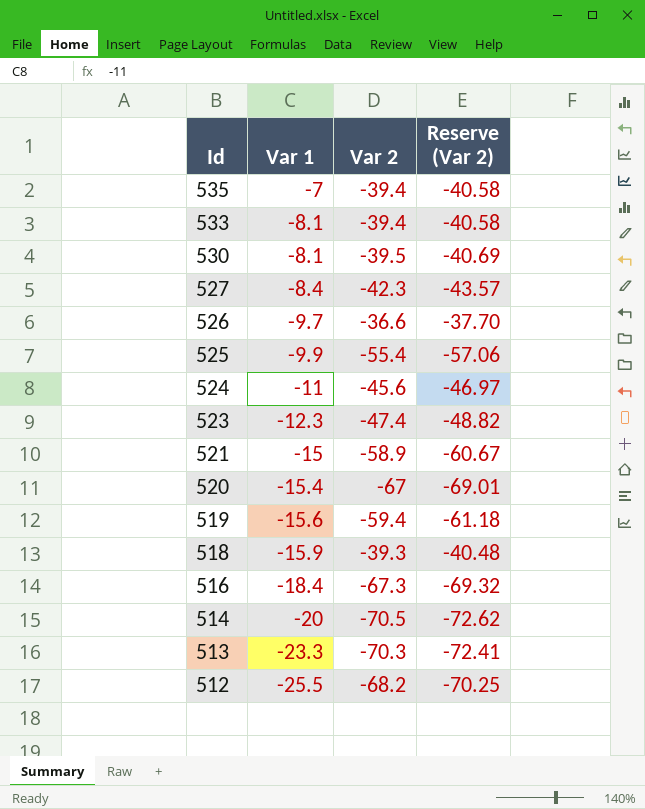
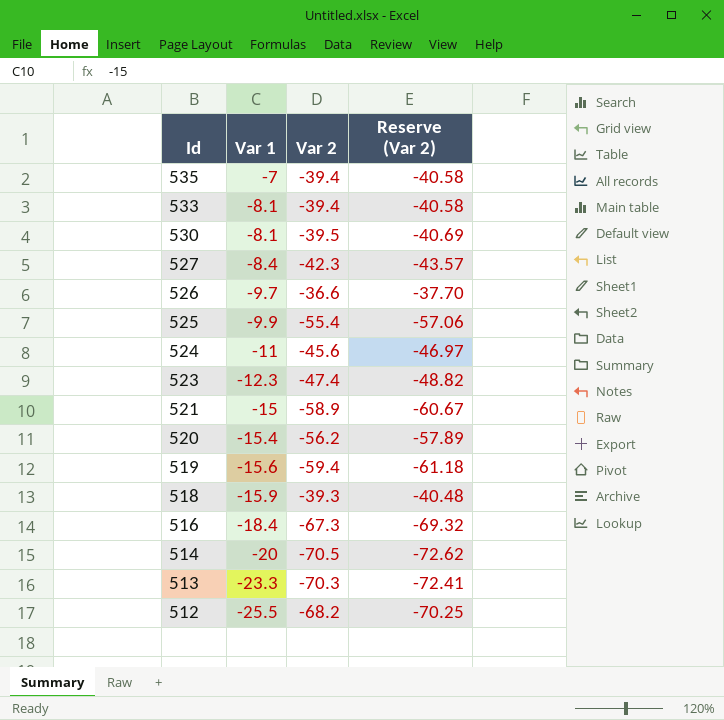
520 | Var 2: -67 -> -56.2
520 | Reserve (Var 2): -69.01 -> -57.89

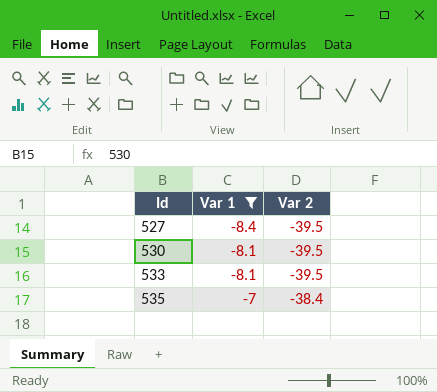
filter: none -> Var 1 >= -8.4
row order: Id descending -> Id ascending
column Reserve (Var 2) | formula: [Var 2] * 1.03 -> none
527 | Var 2: -42.3 -> -39.5
533 | Var 2: -39.4 -> -39.5
535 | Var 2: -39.4 -> -38.4

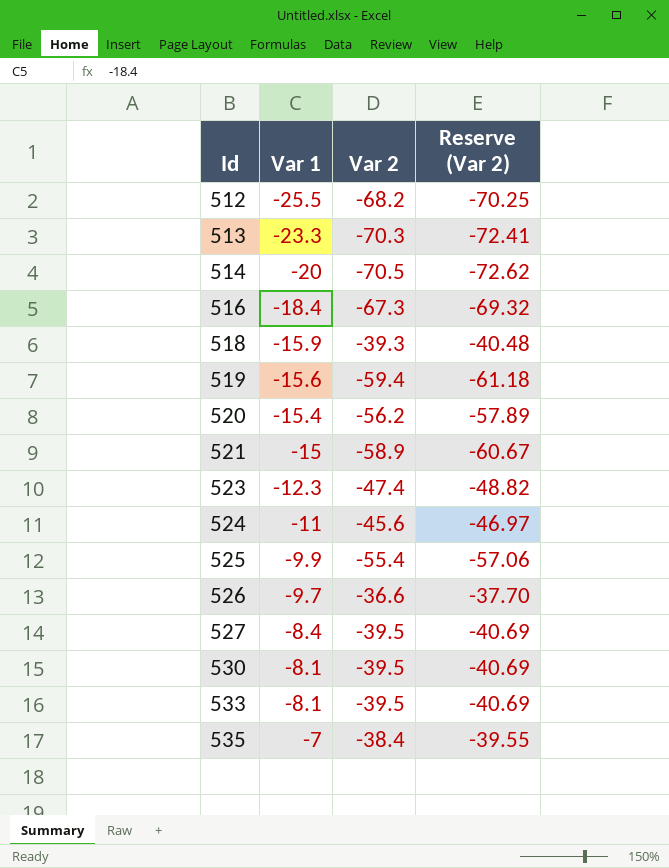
filter: Var 1 >= -8.4 -> none
column Reserve (Var 2) | formula: none -> [Var 2] * 1.03

